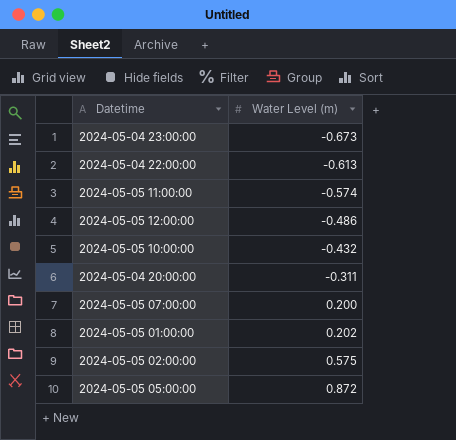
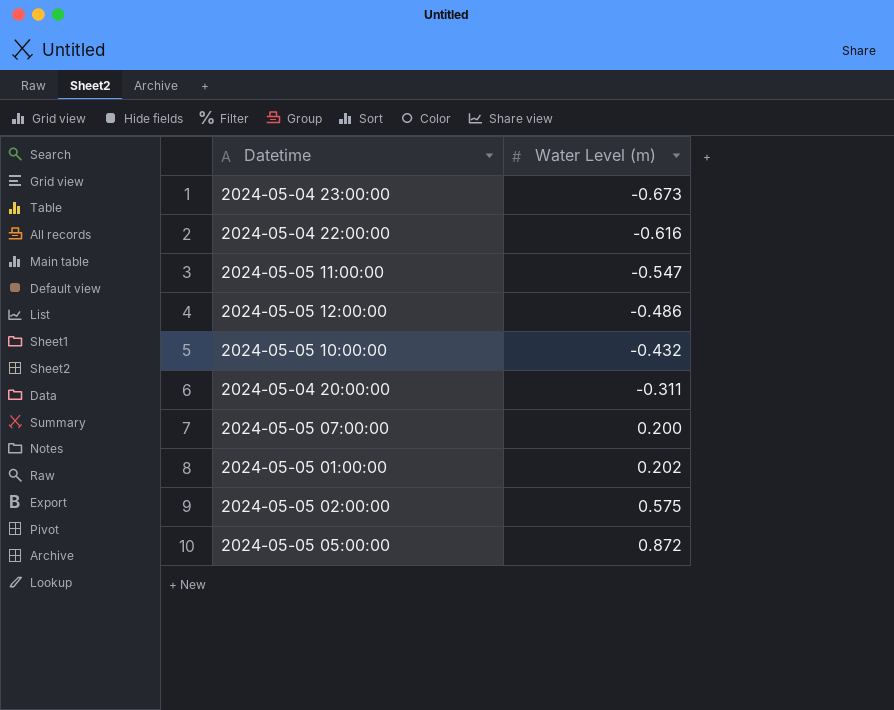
2024-05-04 22:00:00 | Water Level (m): -0.613 -> -0.616
2024-05-05 11:00:00 | Water Level (m): -0.574 -> -0.547

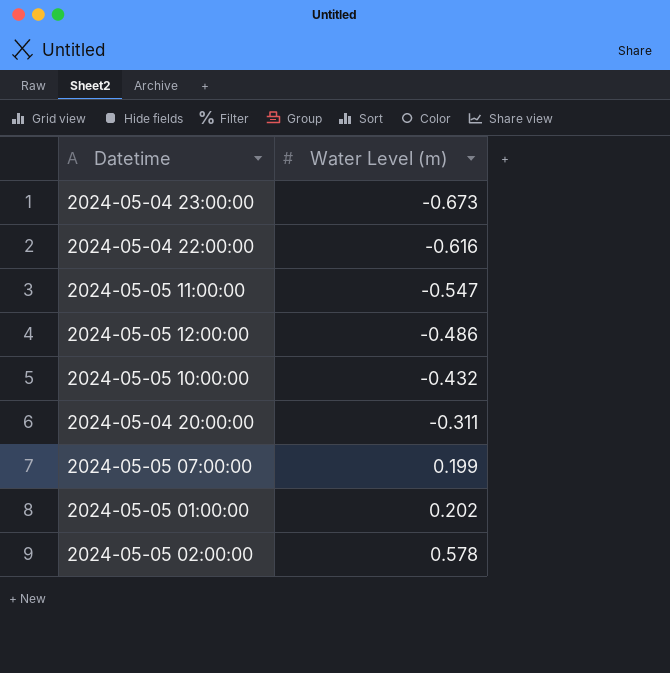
row 2024-05-05 05:00:00: 0.872 -> none
2024-05-05 07:00:00 | Water Level (m): 0.200 -> 0.199
2024-05-05 02:00:00 | Water Level (m): 0.575 -> 0.578

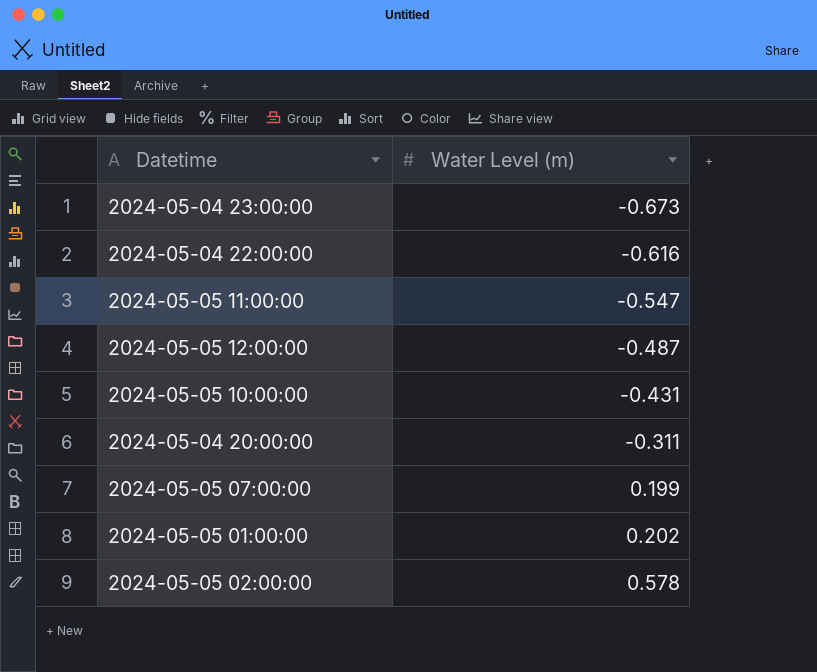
2024-05-05 12:00:00 | Water Level (m): -0.486 -> -0.487
2024-05-05 10:00:00 | Water Level (m): -0.432 -> -0.431

